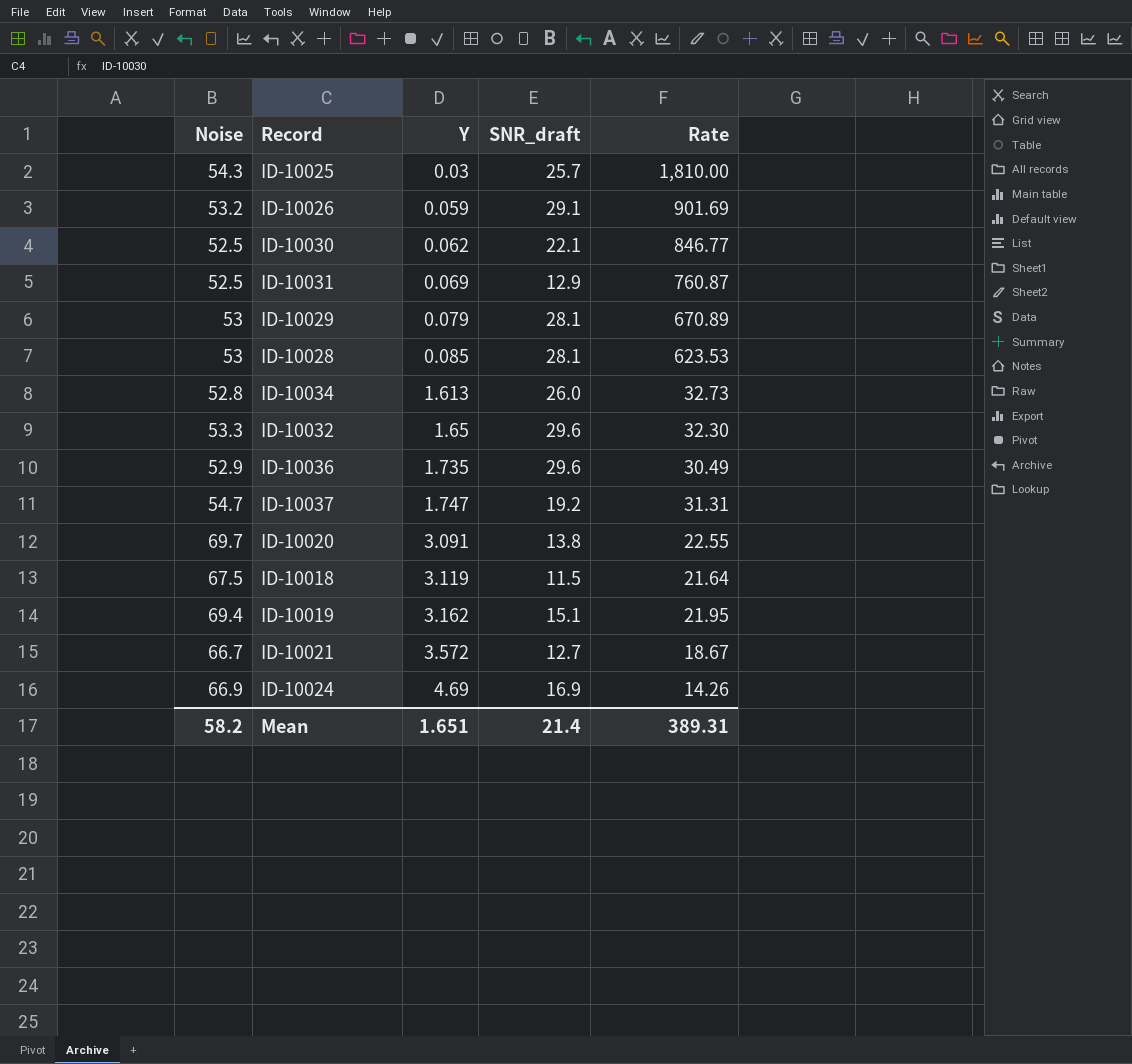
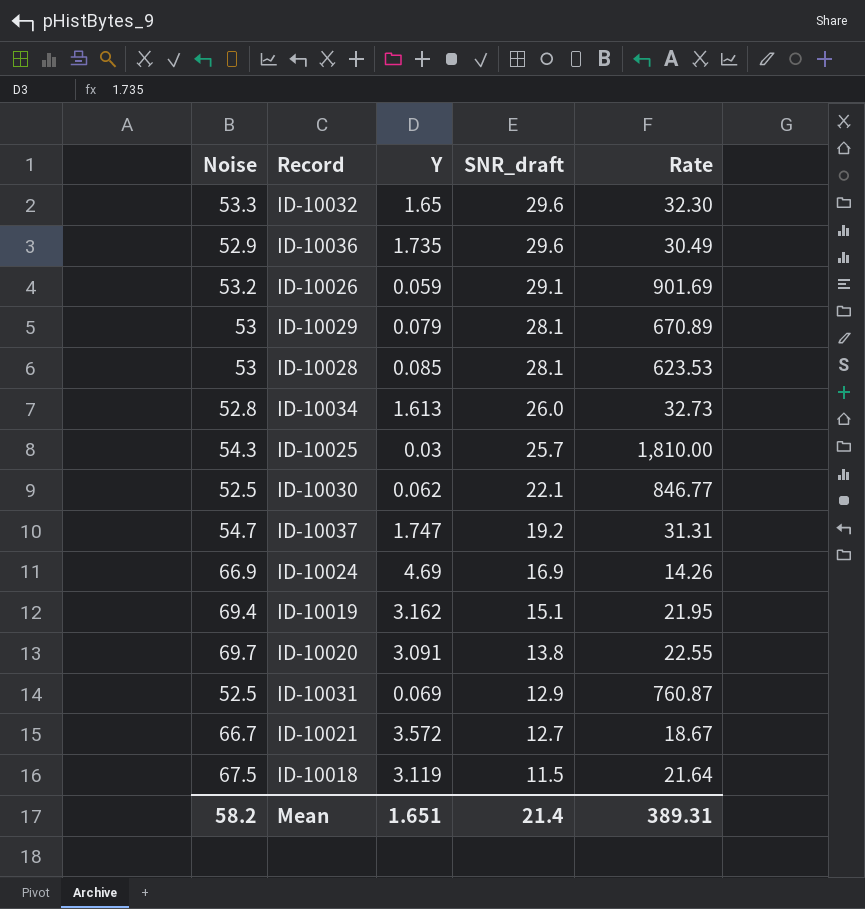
row order: Y ascending -> SNR_draft descending

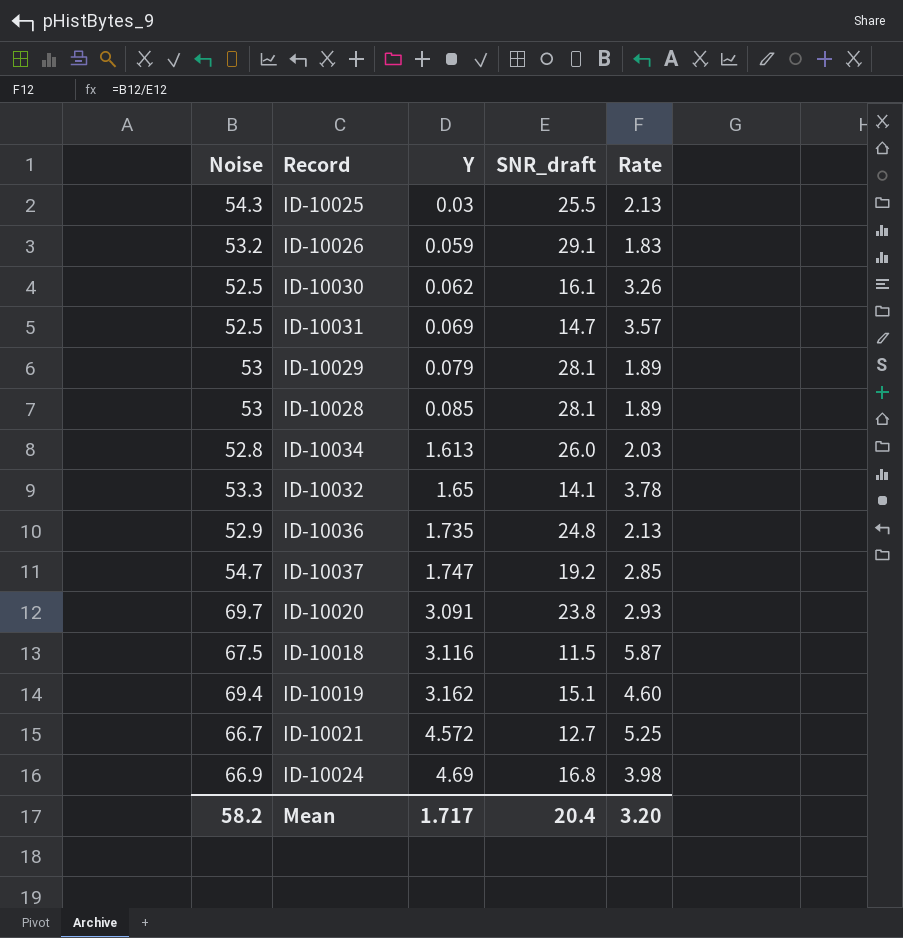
row order: SNR_draft descending -> Y ascending
column Rate | formula: [Noise] / [Y] -> [Noise] / [SNR_draft]
ID-10025 | SNR_draft: 25.7 -> 25.5
ID-10030 | SNR_draft: 22.1 -> 16.1
ID-10031 | SNR_draft: 12.9 -> 14.7
ID-10032 | SNR_draft: 29.6 -> 14.1
ID-10036 | SNR_draft: 29.6 -> 24.8
ID-10020 | SNR_draft: 13.8 -> 23.8
ID-10018 | Y: 3.119 -> 3.116
ID-10021 | Y: 3.572 -> 4.572
ID-10024 | SNR_draft: 16.9 -> 16.8
Mean | Y: 1.651 -> 1.717
Mean | SNR_draft: 21.4 -> 20.4
Mean | Rate: 389.31 -> 3.20

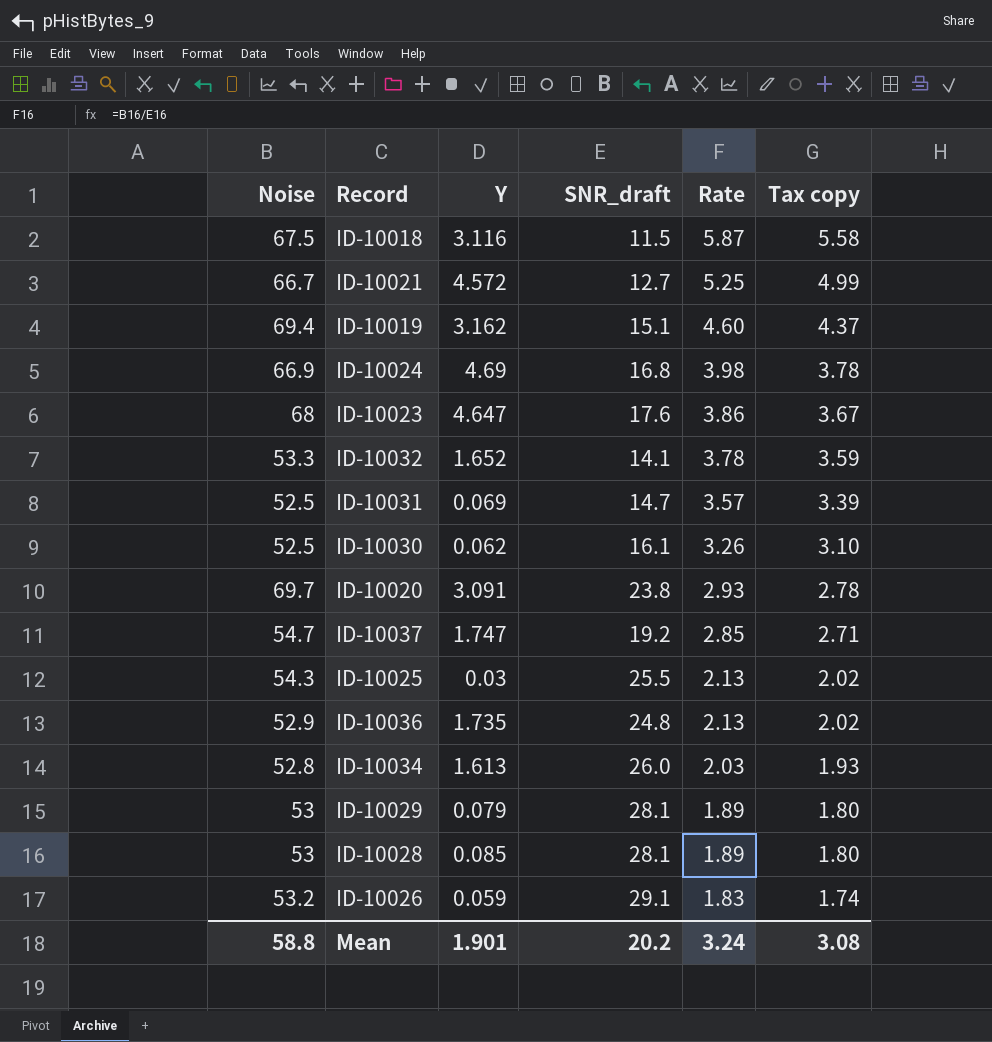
row order: Y ascending -> Rate descending
column Tax copy | formula: none -> [Rate] * 0.95
row ID-10023: none -> 68 | 4.647 | 17.6 | 3.86 | 3.67
ID-10032 | Y: 1.65 -> 1.652
Mean | Noise: 58.2 -> 58.8
Mean | Y: 1.717 -> 1.901
Mean | SNR_draft: 20.4 -> 20.2
Mean | Rate: 3.20 -> 3.24

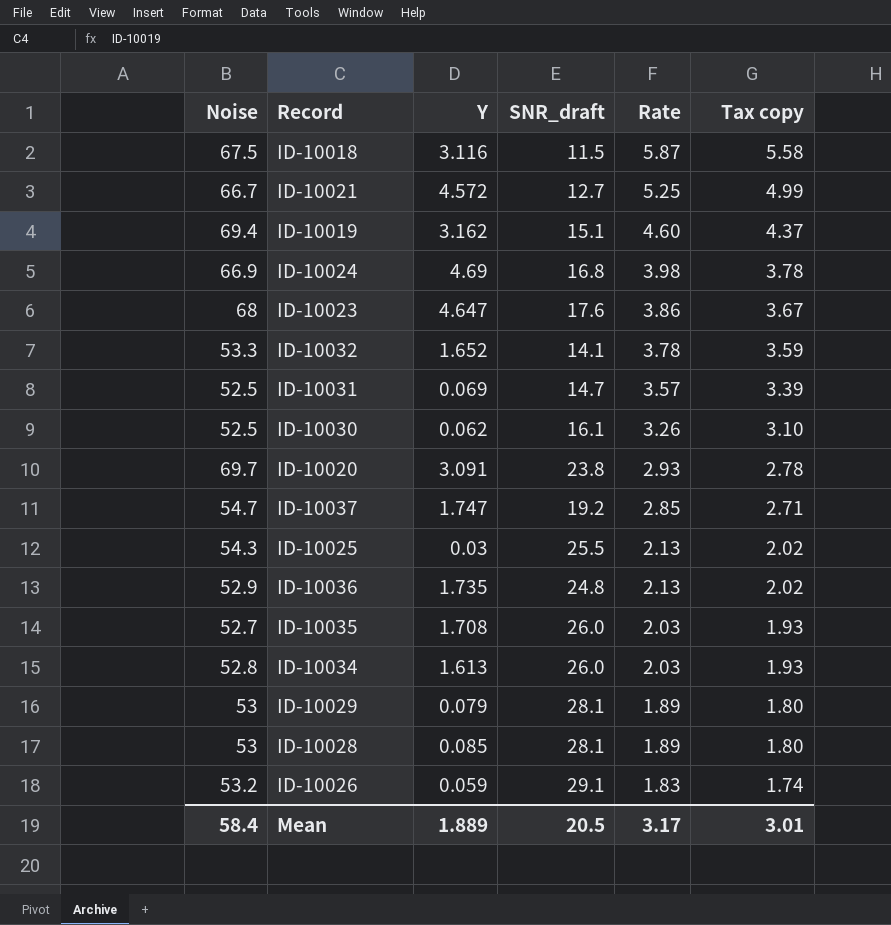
row ID-10035: none -> 52.7 | 1.708 | 26.0 | 2.03 | 1.93
Mean | Noise: 58.8 -> 58.4
Mean | Y: 1.901 -> 1.889
Mean | SNR_draft: 20.2 -> 20.5
Mean | Rate: 3.24 -> 3.17
Mean | Tax copy: 3.08 -> 3.01

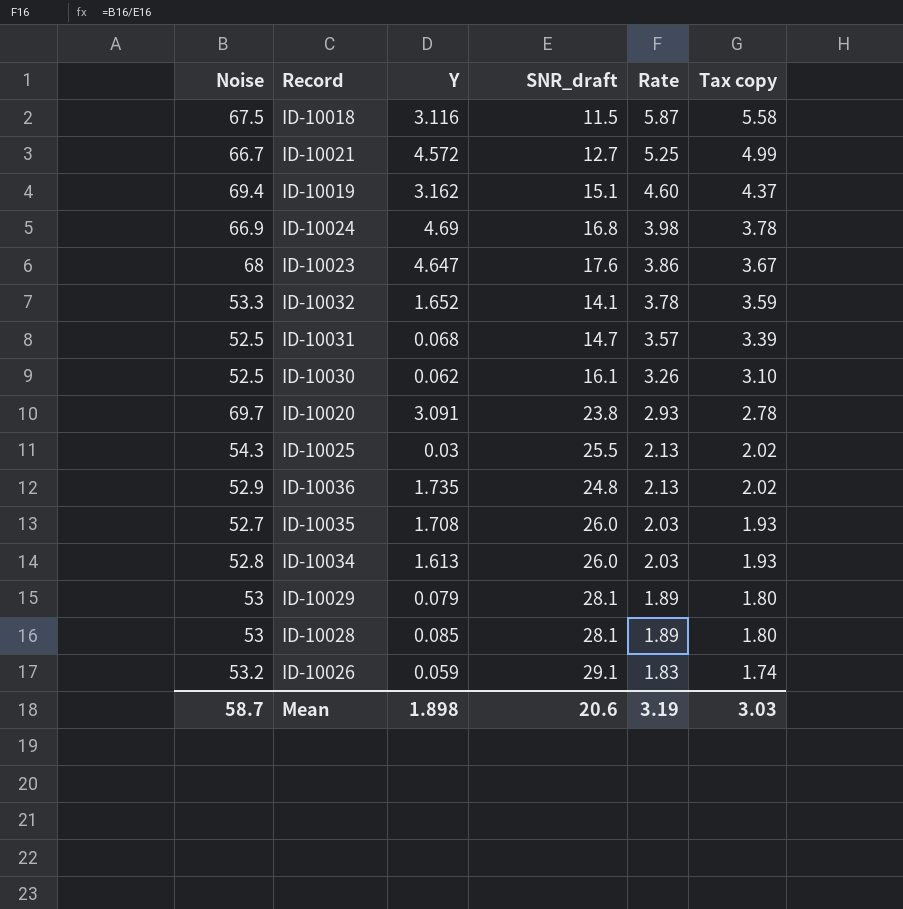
row ID-10037: 54.7 | 1.747 | 19.2 | 2.85 | 2.71 -> none
ID-10031 | Y: 0.069 -> 0.068
Mean | Noise: 58.4 -> 58.7
Mean | Y: 1.889 -> 1.898
Mean | SNR_draft: 20.5 -> 20.6
Mean | Rate: 3.17 -> 3.19
Mean | Tax copy: 3.01 -> 3.03

